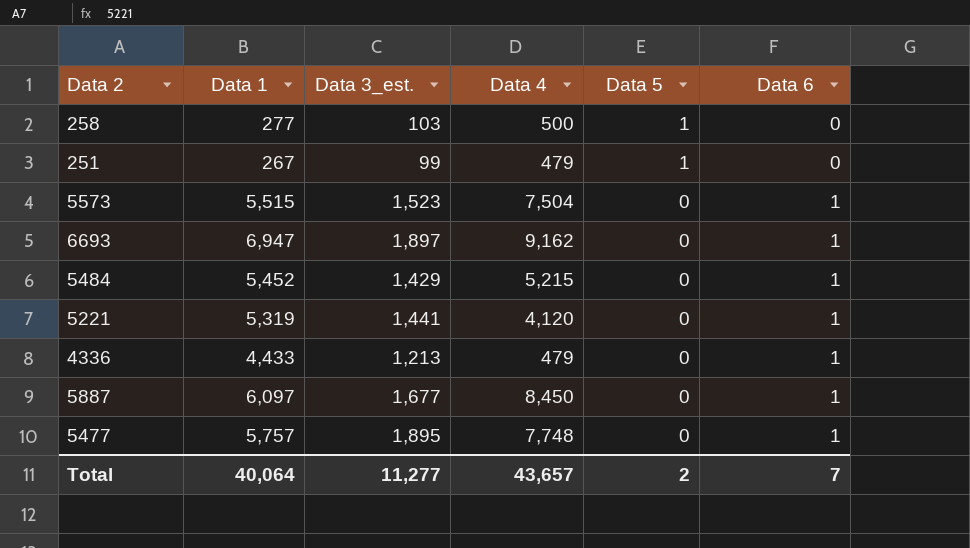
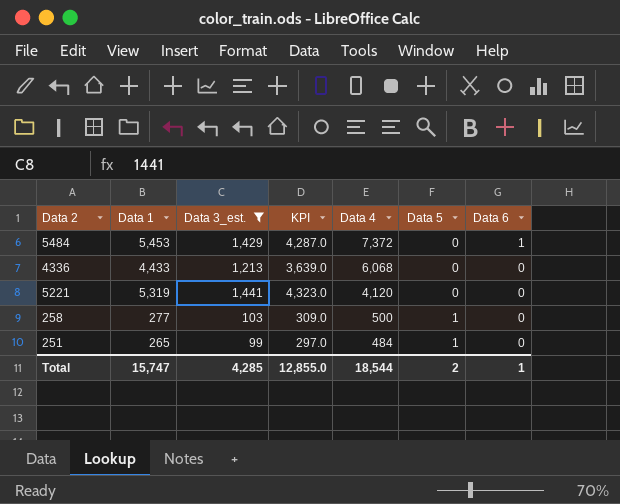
filter: none -> Data 3_est. <= 1,441
row order: Data 5 descending -> Data 4 descending
column KPI | formula: none -> [Data 3_est.] * 3
5484 | Data 1: 5,452 -> 5,453
5484 | Data 4: 5,215 -> 7,372
4336 | Data 4: 479 -> 6,068
4336 | Data 6: 1 -> 0
5221 | Data 6: 1 -> 0
251 | Data 1: 267 -> 265
251 | Data 4: 479 -> 484
Total | Data 1: 40,064 -> 15,747
Total | Data 3_est.: 11,277 -> 4,285
Total | Data 4: 43,657 -> 18,544
Total | Data 6: 7 -> 1

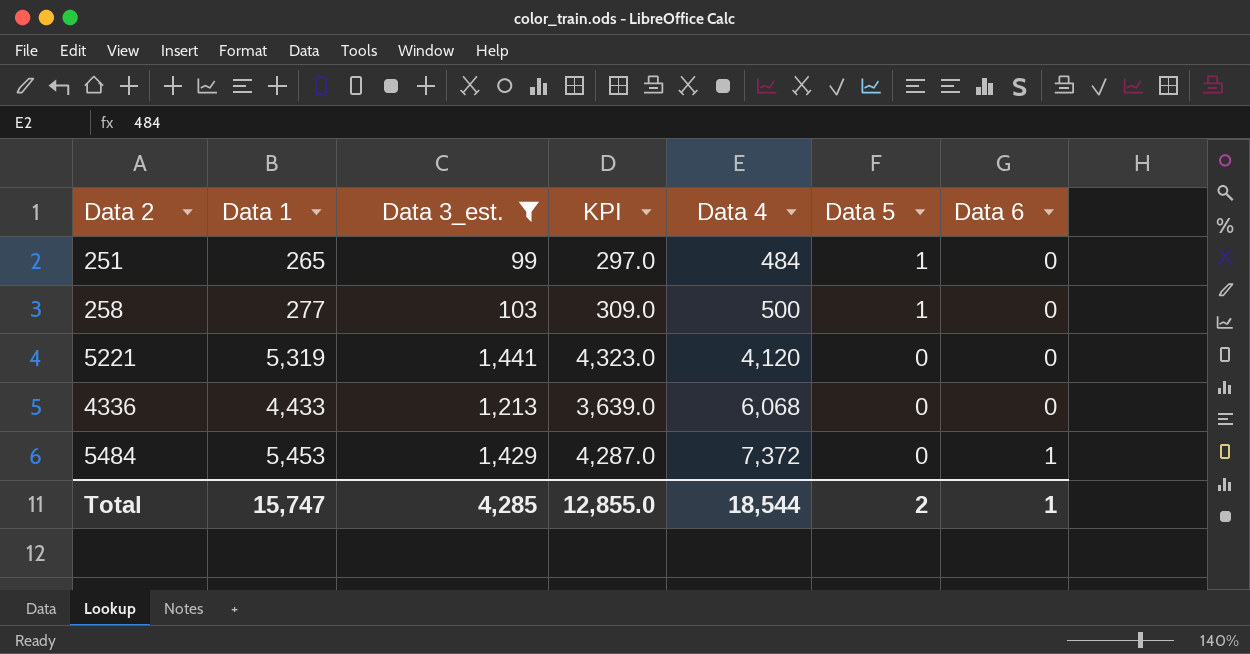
row order: Data 4 descending -> Data 4 ascending

